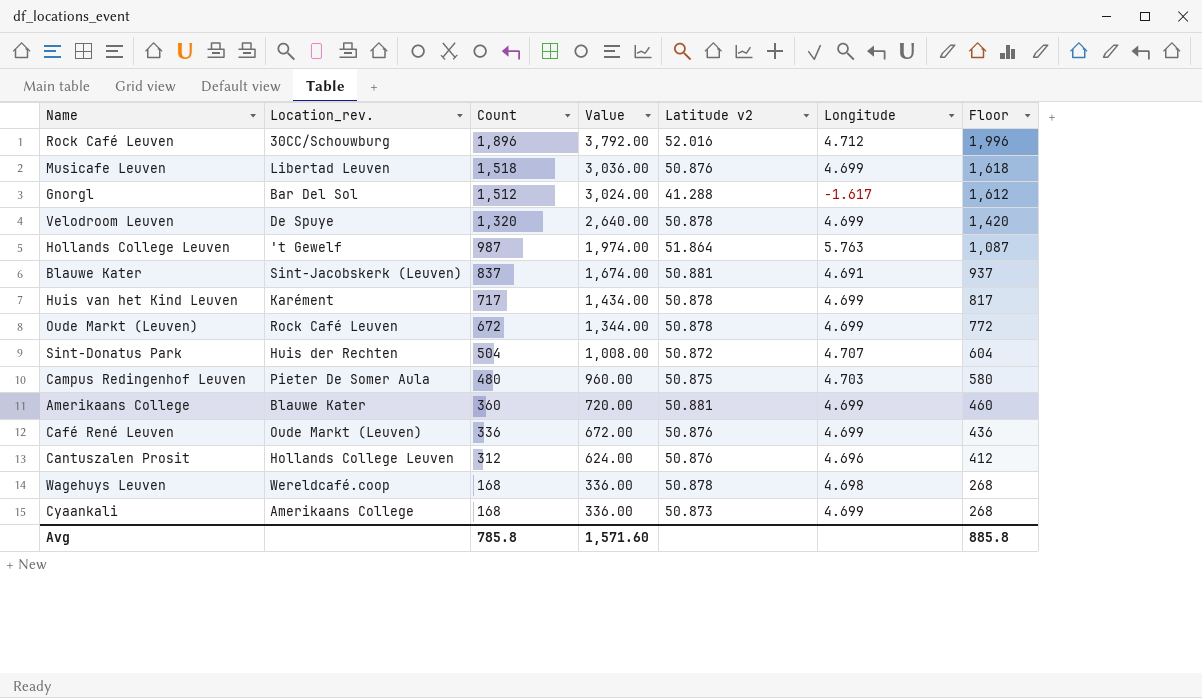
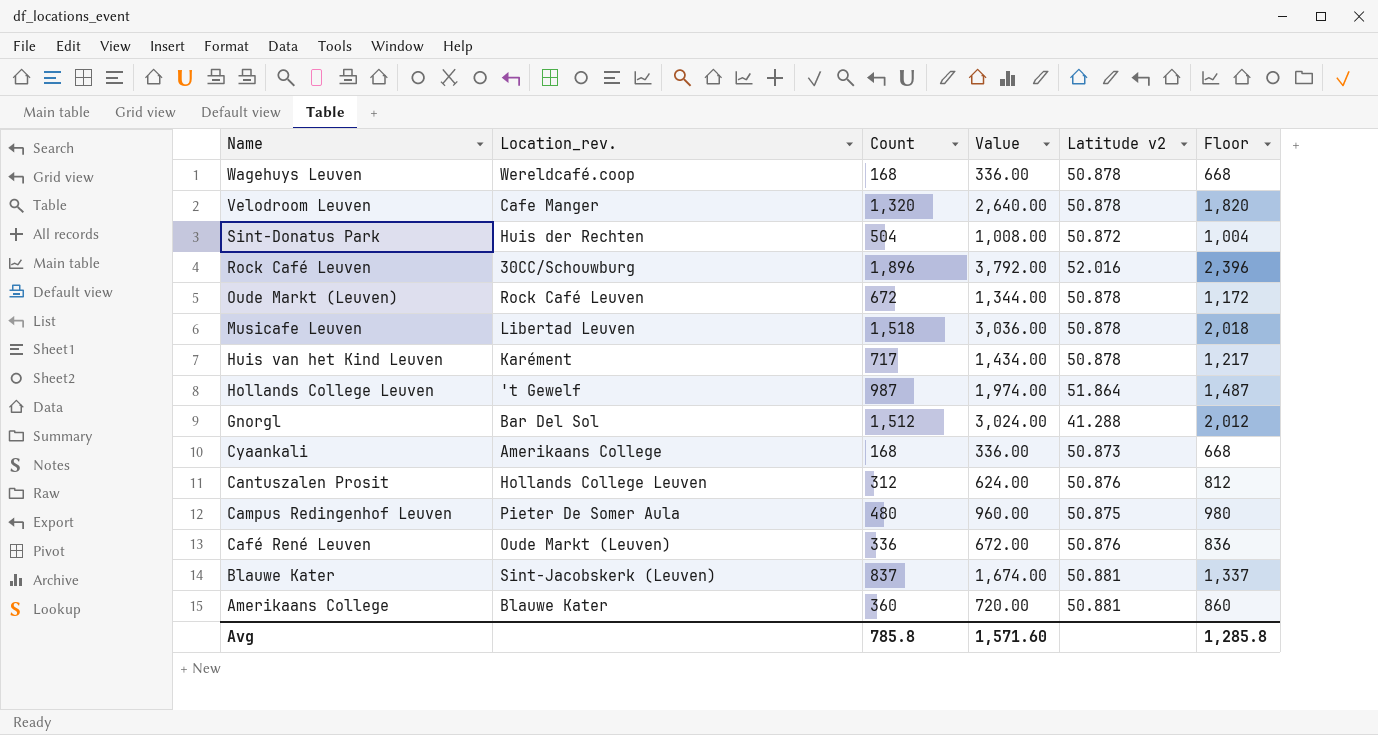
row order: Count descending -> Name descending
column Longitude | position: 6 -> none
column Floor | formula: [Count] + 100 -> [Count] + 500
Velodroom Leuven | Location_rev.: De Spuye -> Cafe Manger
Musicafe Leuven | Latitude v2: 50.876 -> 50.878
Avg | Floor: 885.8 -> 1,285.8

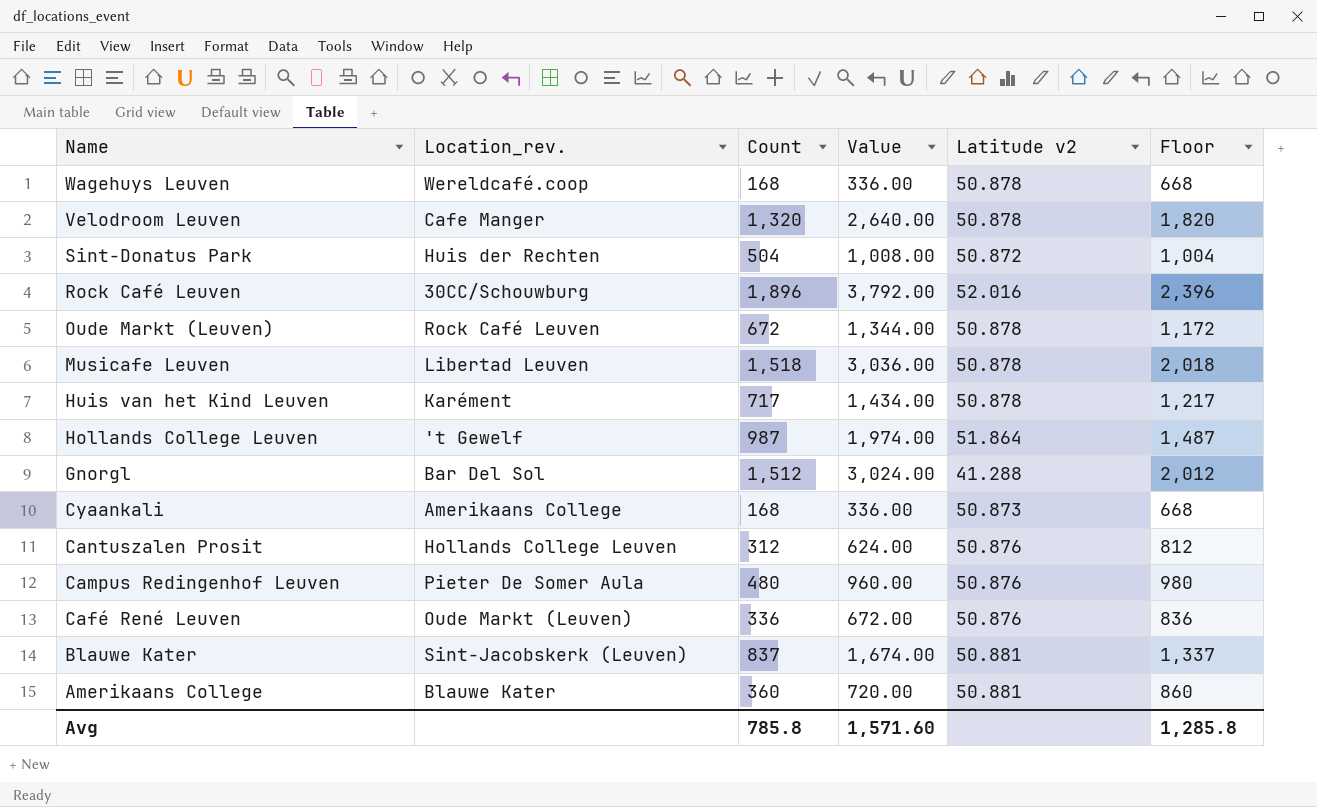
Campus Redingenhof Leuven | Latitude v2: 50.875 -> 50.876

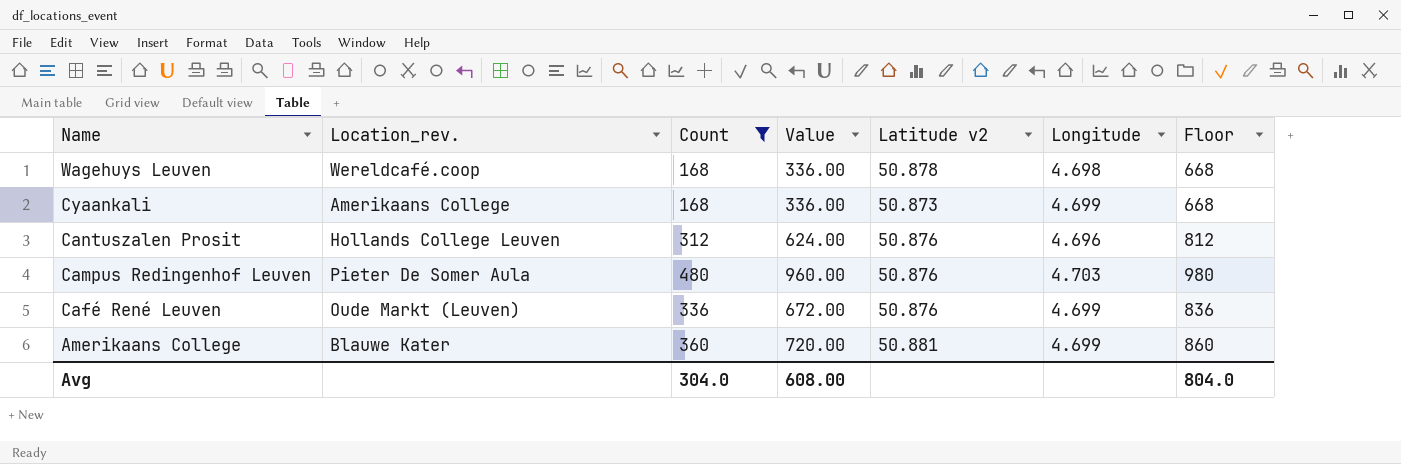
filter: none -> Count <= 480
column Longitude | position: none -> 6
Avg | Count: 785.8 -> 304.0
Avg | Value: 1,571.60 -> 608.00
Avg | Floor: 1,285.8 -> 804.0

